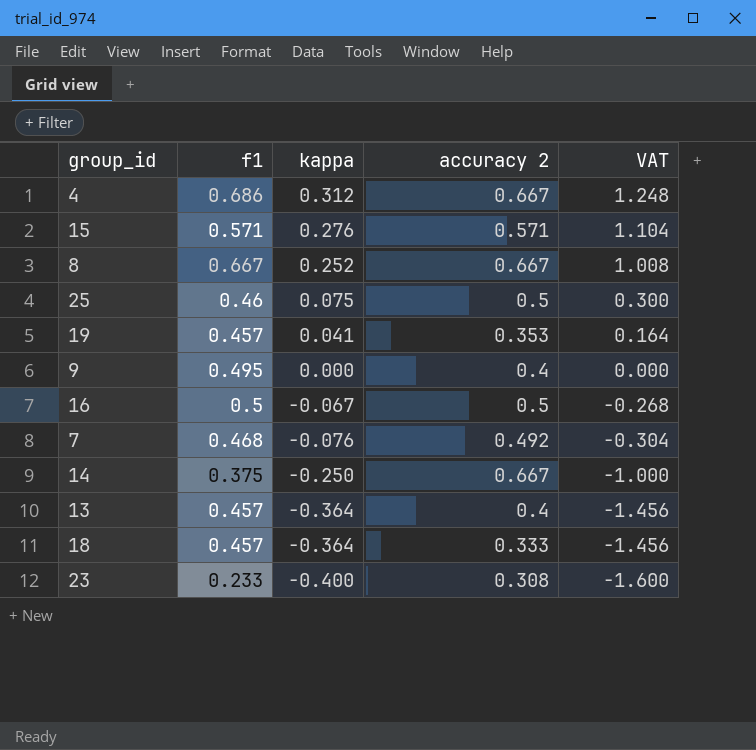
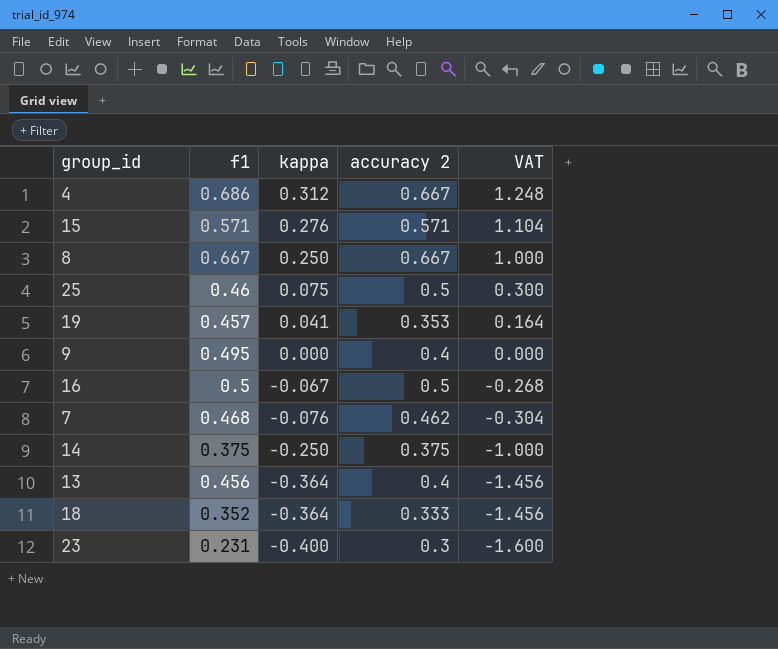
8 | kappa: 0.252 -> 0.250
8 | VAT: 1.008 -> 1.000
7 | accuracy 2: 0.492 -> 0.462
14 | accuracy 2: 0.667 -> 0.375
13 | f1: 0.457 -> 0.456
18 | f1: 0.457 -> 0.352
23 | f1: 0.233 -> 0.231
23 | accuracy 2: 0.308 -> 0.3

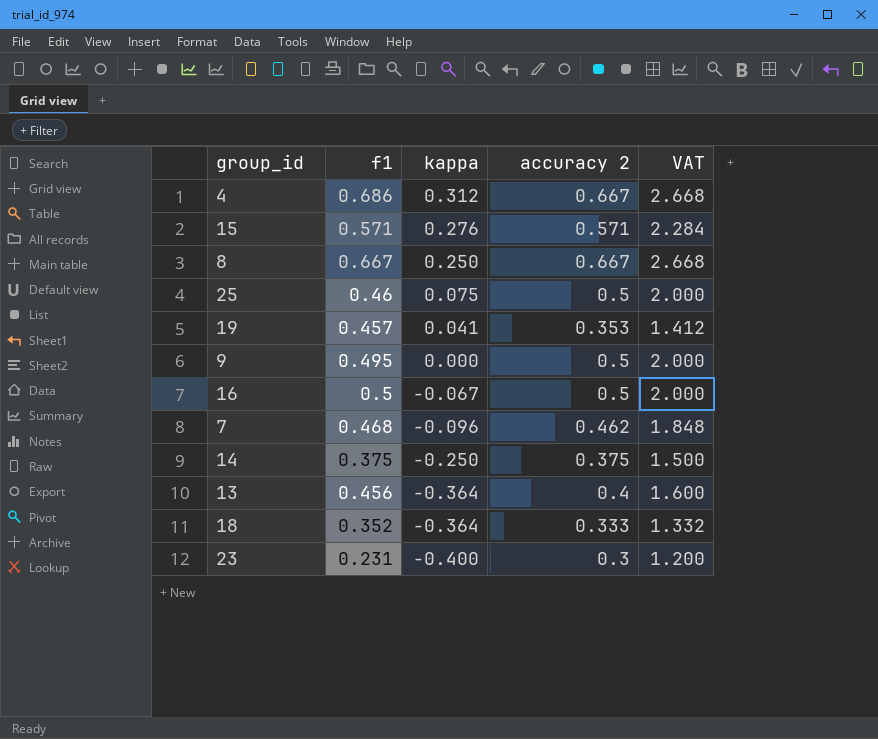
column VAT | formula: [kappa] * 4 -> [accuracy 2] * 4
9 | accuracy 2: 0.4 -> 0.5
7 | kappa: -0.076 -> -0.096

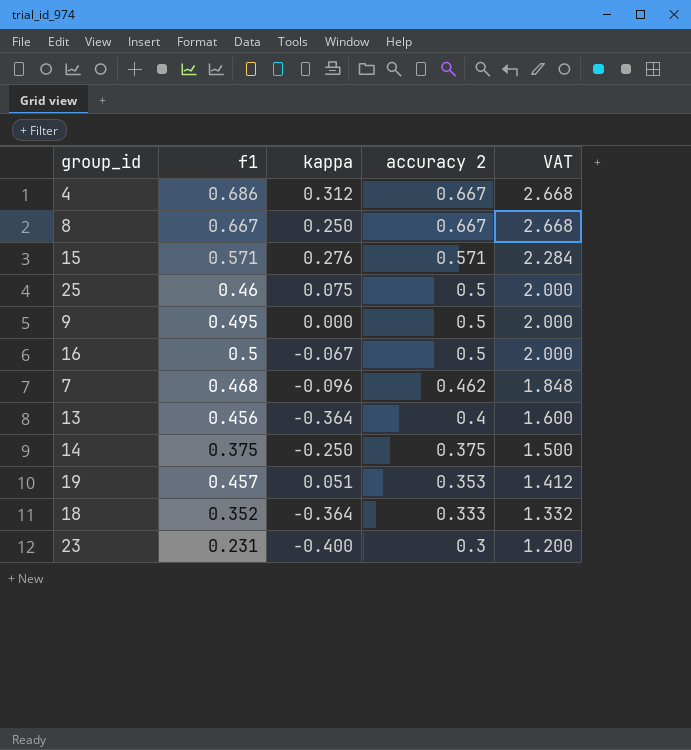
row order: kappa descending -> accuracy 2 descending
19 | kappa: 0.041 -> 0.051

